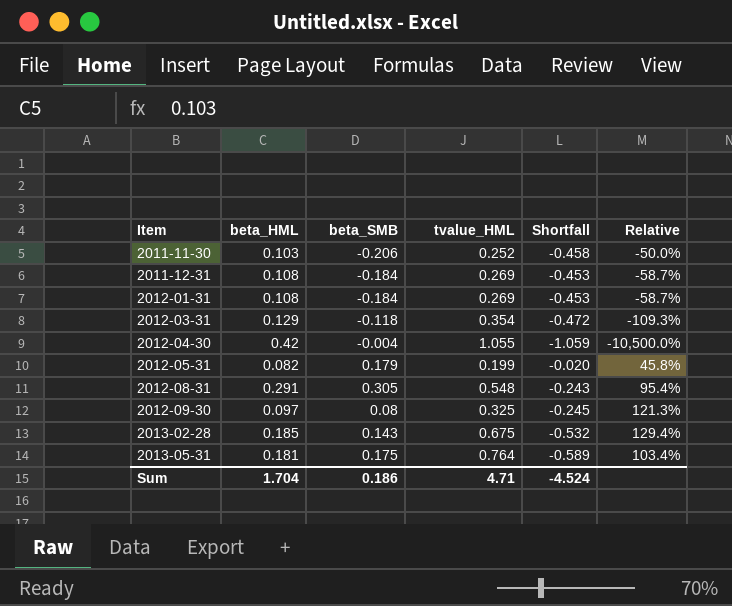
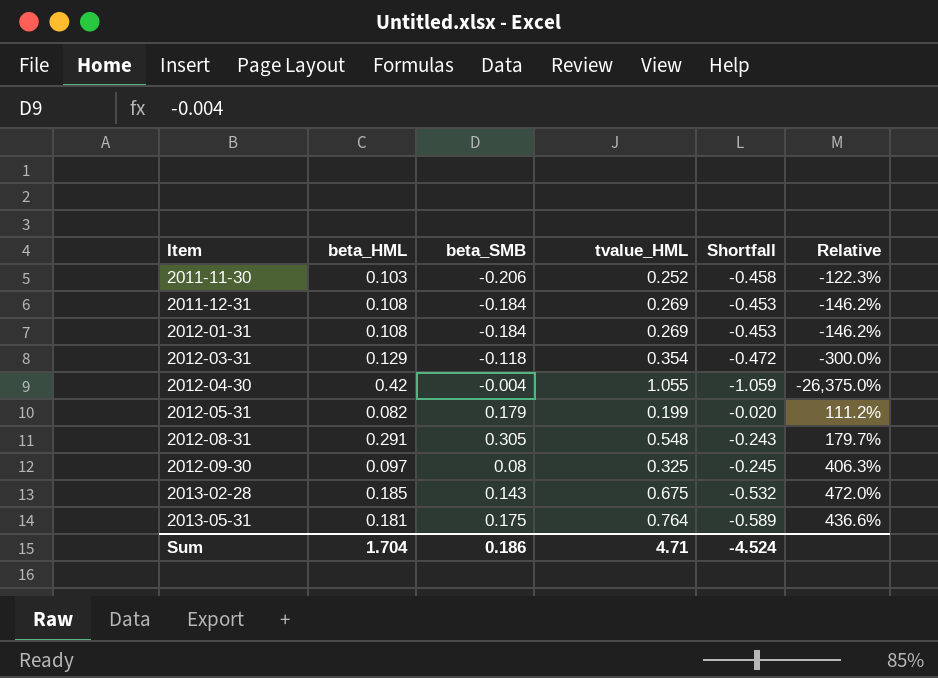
column Relative | formula: [beta_HML] / [beta_SMB] -> [tvalue_HML] / [beta_SMB]

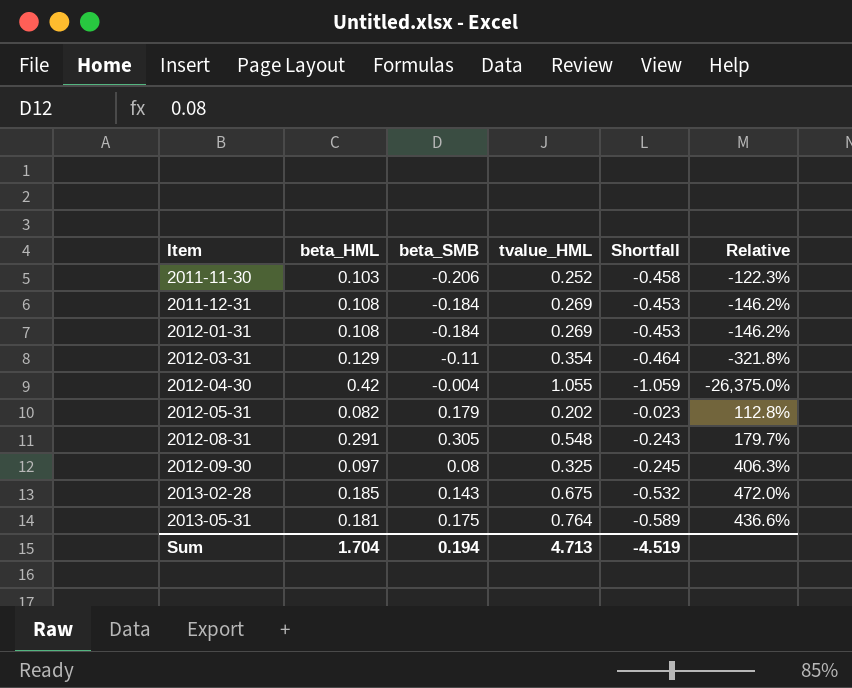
2012-03-31 | beta_SMB: -0.118 -> -0.11
2012-03-31 | Shortfall: -0.472 -> -0.464
2012-03-31 | Relative: -300.0% -> -321.8%
2012-05-31 | tvalue_HML: 0.199 -> 0.202
2012-05-31 | Shortfall: -0.020 -> -0.023
2012-05-31 | Relative: 111.2% -> 112.8%
Sum | beta_SMB: 0.186 -> 0.194
Sum | tvalue_HML: 4.71 -> 4.713
Sum | Shortfall: -4.524 -> -4.519

